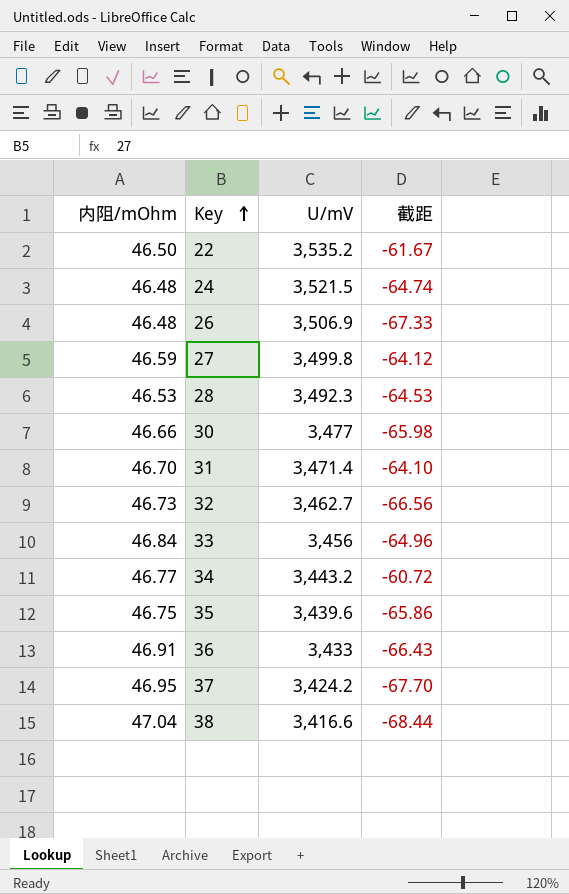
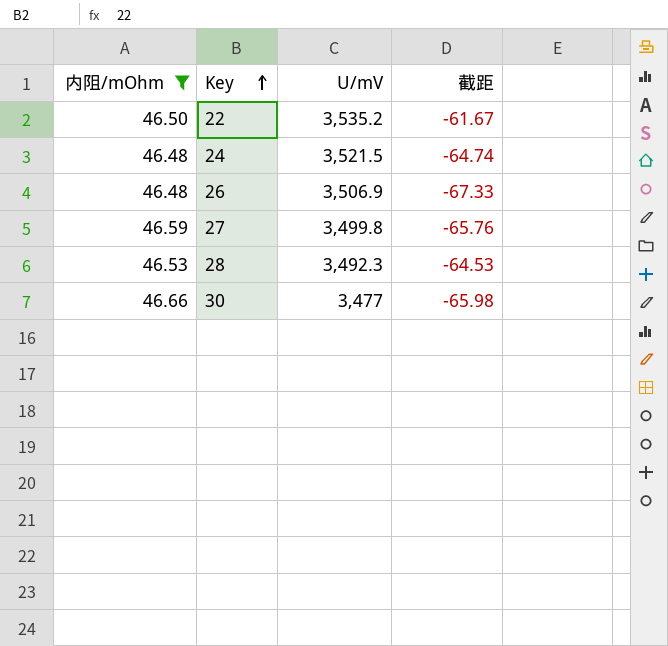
filter: none -> 内阻/mOhm <= 46.66
27 | 截距: -64.12 -> -65.76

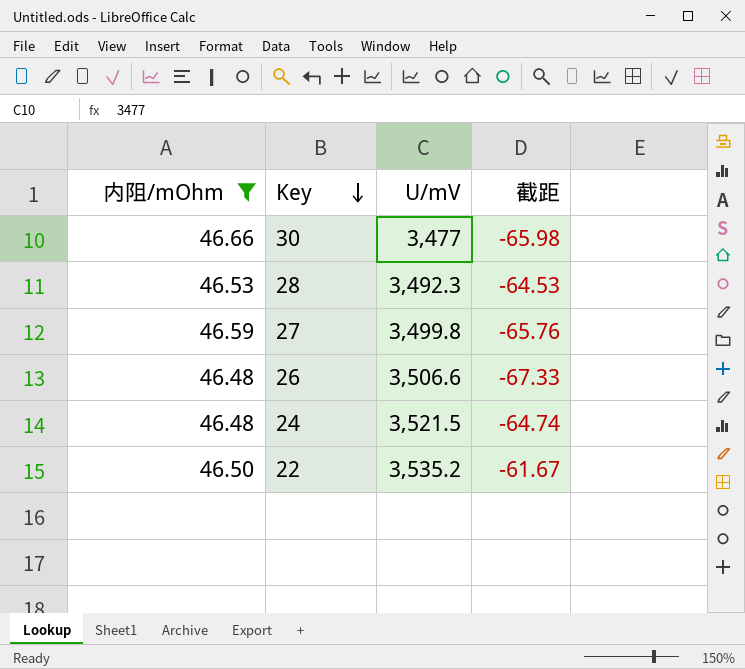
row order: Key ascending -> Key descending
26 | U/mV: 3,506.9 -> 3,506.6

